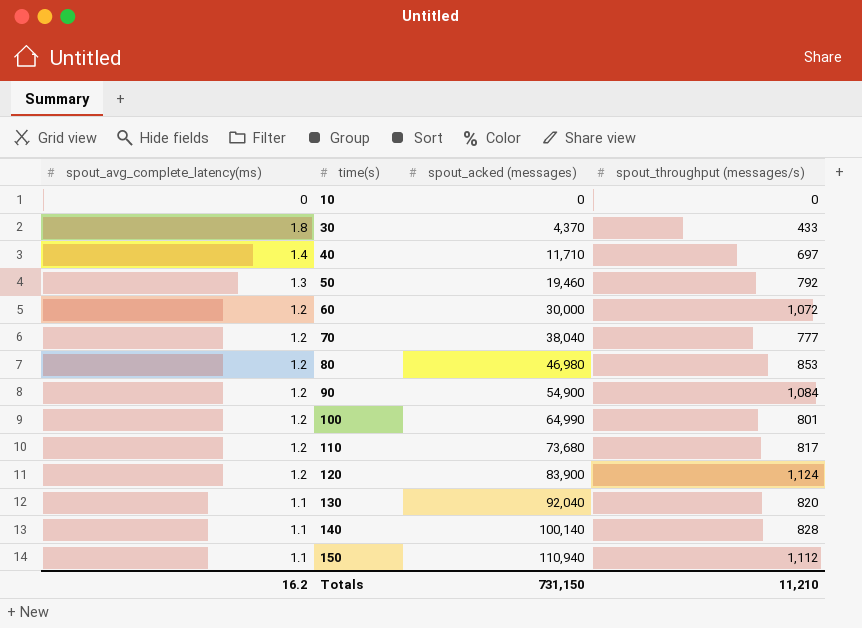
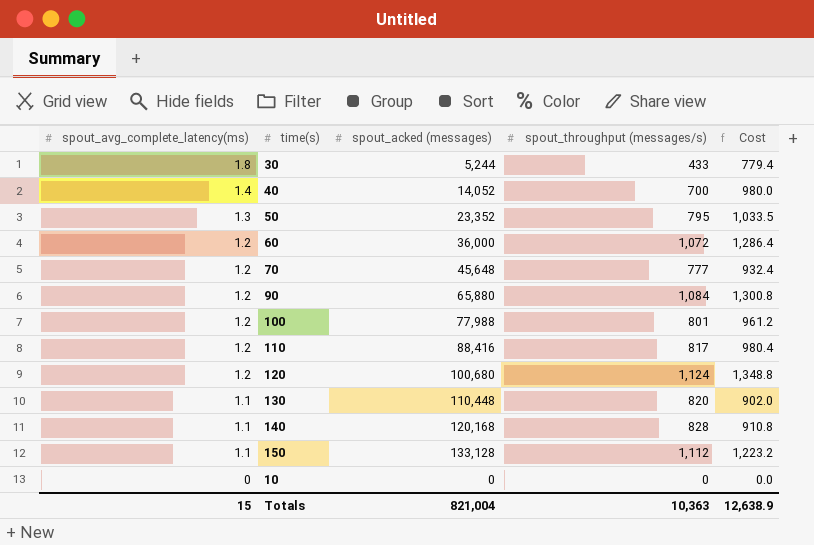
row order: time(s) ascending -> spout_avg_complete_latency(ms) descending
column Cost | formula: none -> [spout_avg_complete_latency(ms)] * [spout_throughput (messages/s)]
row 80: 1.2 | 46,980 | 853 -> none
30 | spout_acked (messages): 4,370 -> 5,244
40 | spout_acked (messages): 11,710 -> 14,052
40 | spout_throughput (messages/s): 697 -> 700
50 | spout_acked (messages): 19,460 -> 23,352
50 | spout_throughput (messages/s): 792 -> 795
60 | spout_acked (messages): 30,000 -> 36,000
70 | spout_acked (messages): 38,040 -> 45,648
90 | spout_acked (messages): 54,900 -> 65,880
100 | spout_acked (messages): 64,990 -> 77,988
110 | spout_acked (messages): 73,680 -> 88,416
120 | spout_acked (messages): 83,900 -> 100,680
130 | spout_acked (messages): 92,040 -> 110,448
140 | spout_acked (messages): 100,140 -> 120,168
150 | spout_acked (messages): 110,940 -> 133,128
Totals | spout_avg_complete_latency(ms): 16.2 -> 15
Totals | spout_acked (messages): 731,150 -> 821,004
Totals | spout_throughput (messages/s): 11,210 -> 10,363

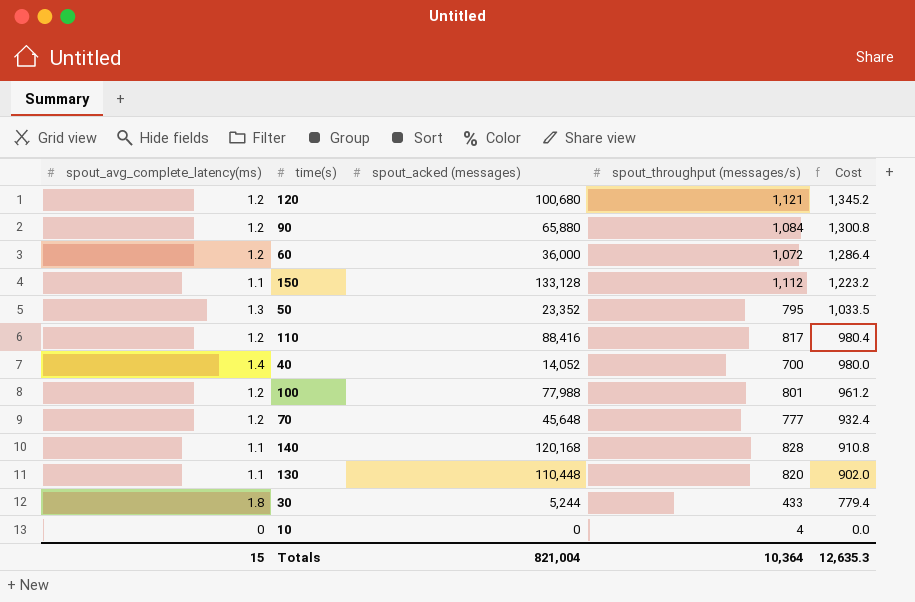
row order: spout_avg_complete_latency(ms) descending -> Cost descending
120 | spout_throughput (messages/s): 1,124 -> 1,121
120 | Cost: 1,348.8 -> 1,345.2
10 | spout_throughput (messages/s): 0 -> 4
Totals | spout_throughput (messages/s): 10,363 -> 10,364
Totals | Cost: 12,638.9 -> 12,635.3

